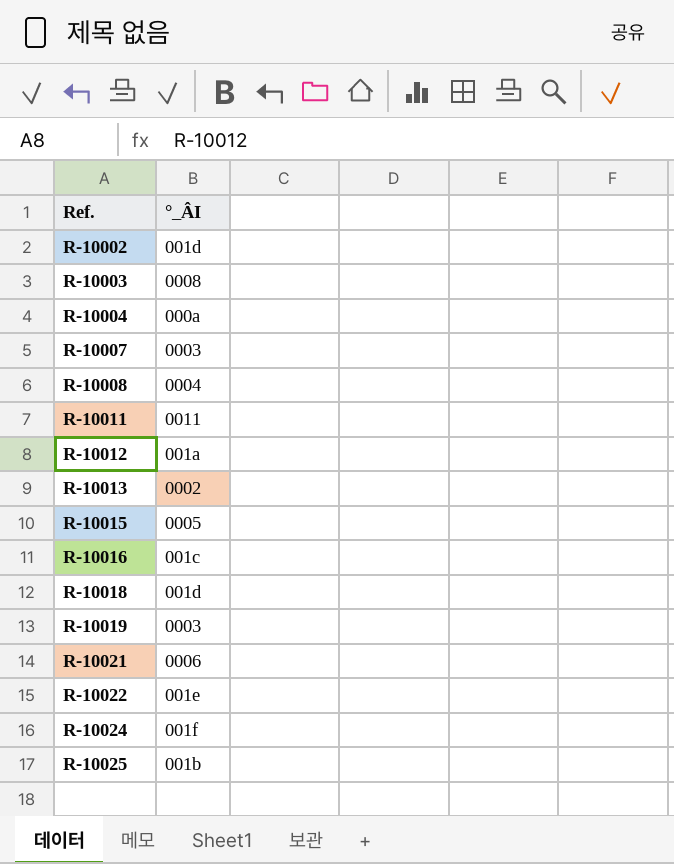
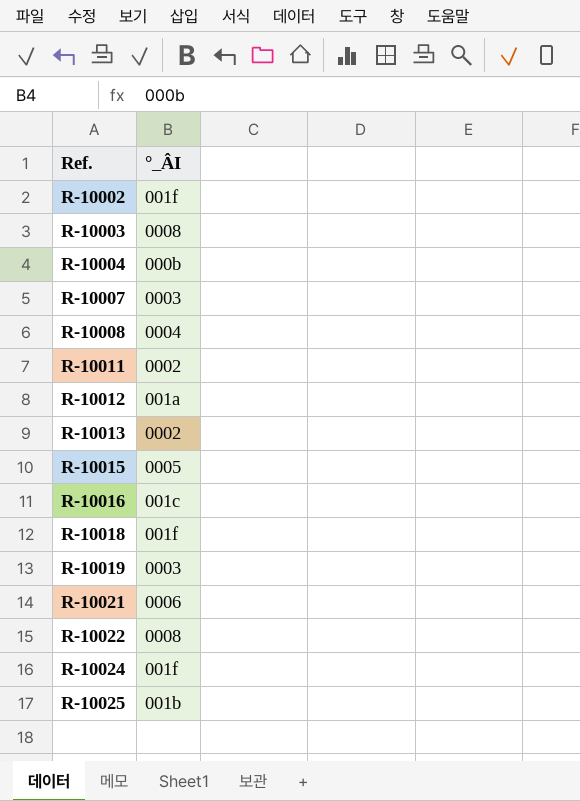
R-10002 | °_ÂI: 001d -> 001f
R-10004 | °_ÂI: 000a -> 000b
R-10011 | °_ÂI: 0011 -> 0002
R-10018 | °_ÂI: 001d -> 001f
R-10022 | °_ÂI: 001e -> 0008

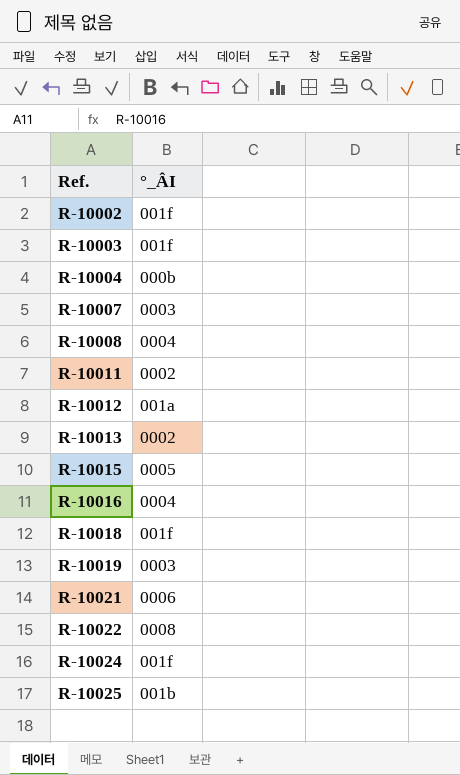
R-10003 | °_ÂI: 0008 -> 001f
R-10016 | °_ÂI: 001c -> 0004

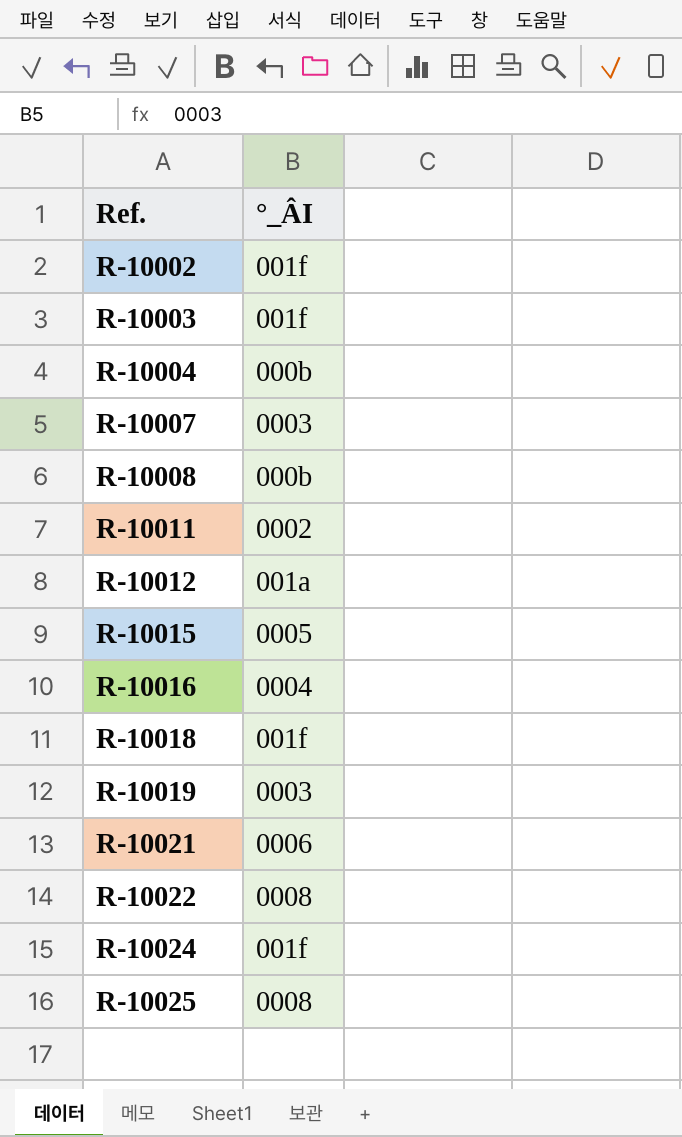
row R-10013: 0002 -> none
R-10008 | °_ÂI: 0004 -> 000b
R-10025 | °_ÂI: 001b -> 0008

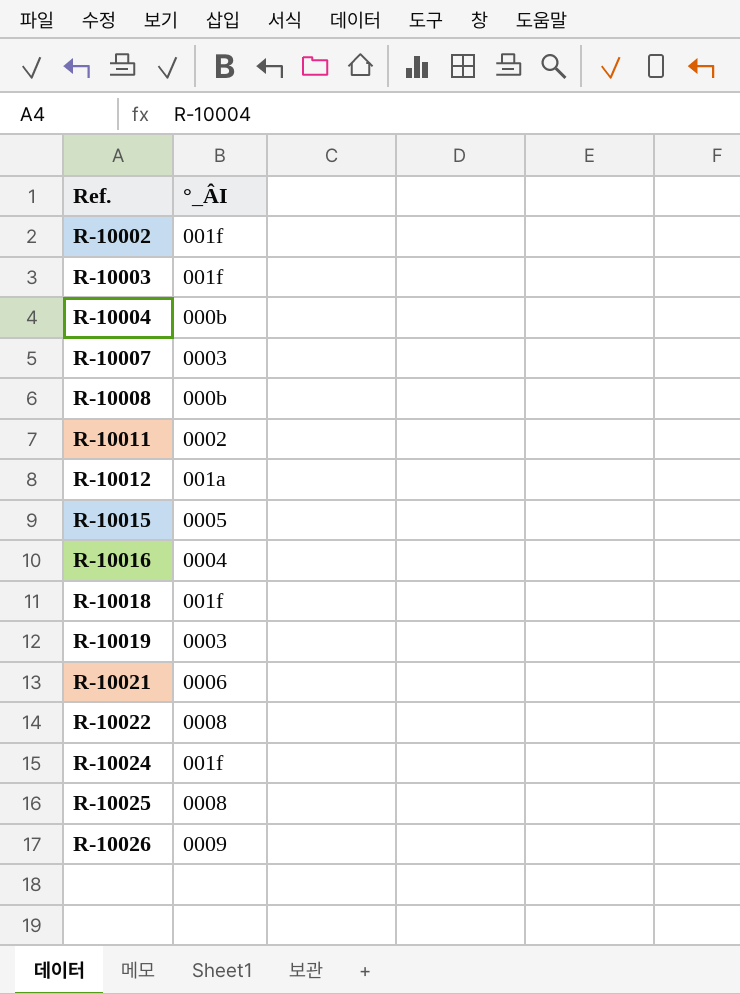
row R-10026: none -> 0009

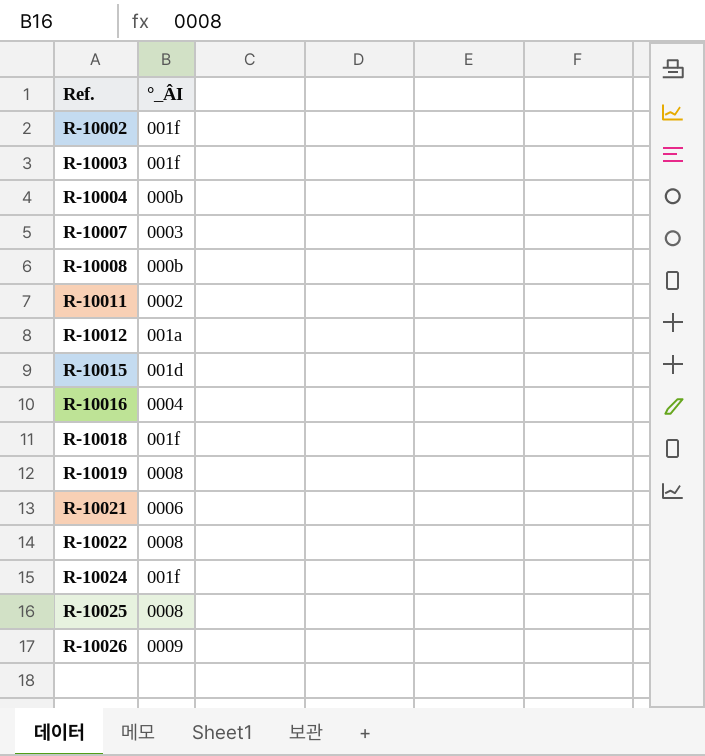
R-10015 | °_ÂI: 0005 -> 001d
R-10019 | °_ÂI: 0003 -> 0008

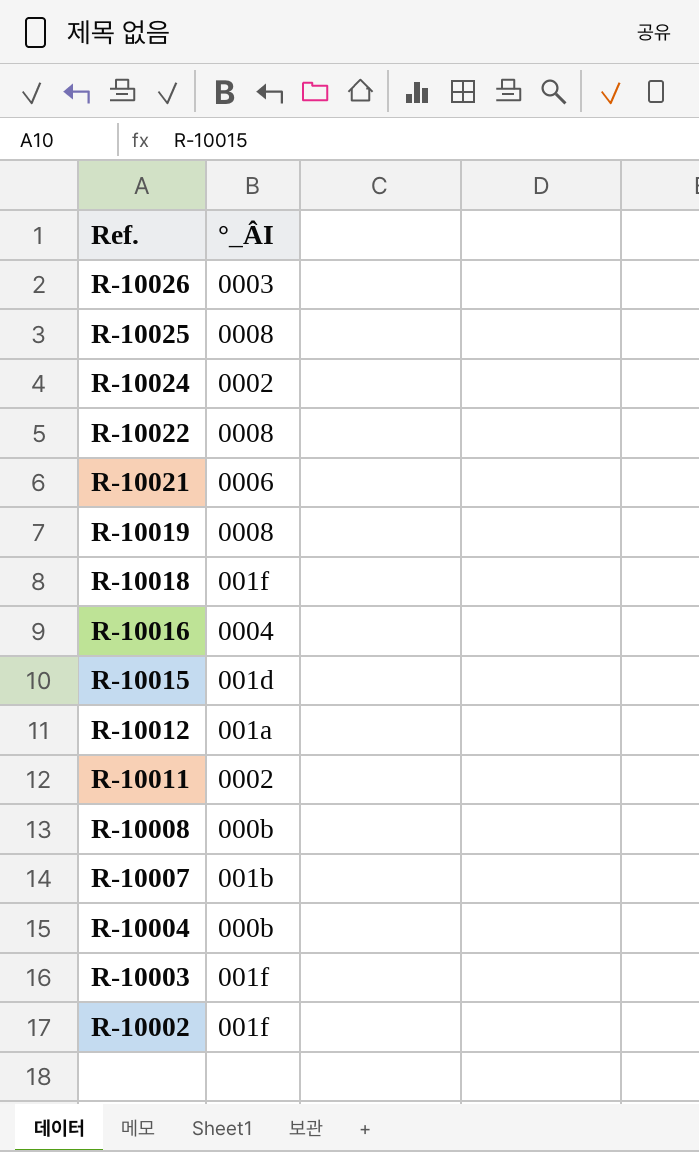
row order: Ref. ascending -> Ref. descending
R-10026 | °_ÂI: 0009 -> 0003
R-10024 | °_ÂI: 001f -> 0002
R-10007 | °_ÂI: 0003 -> 001b

